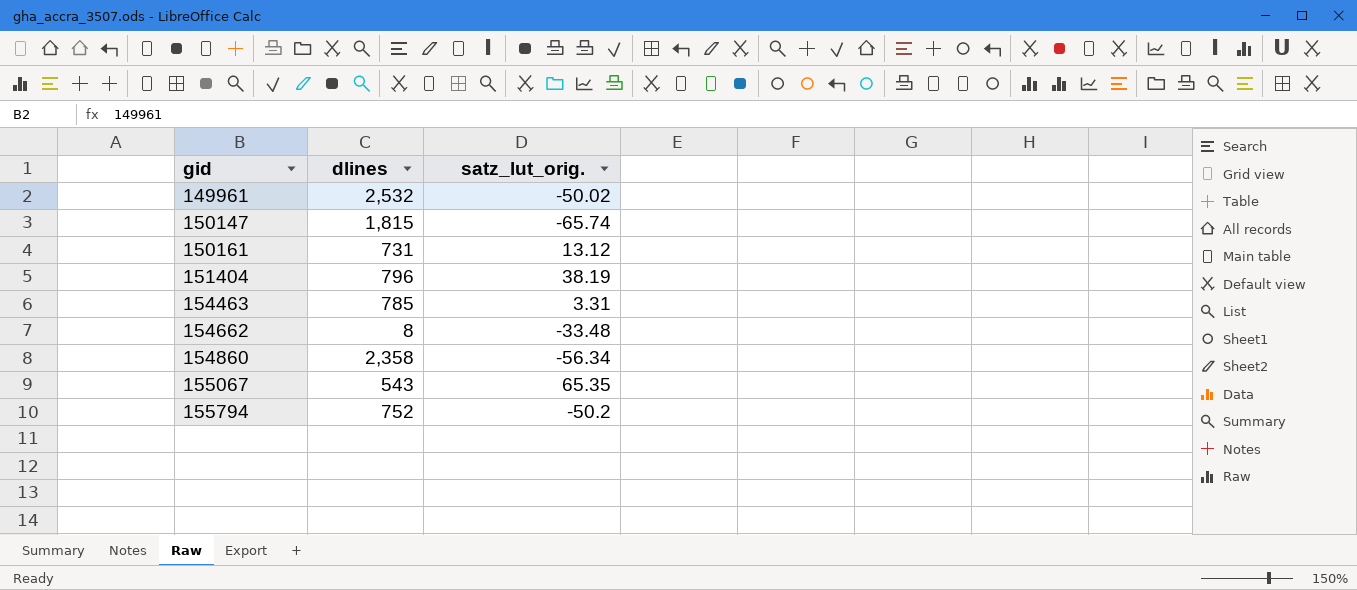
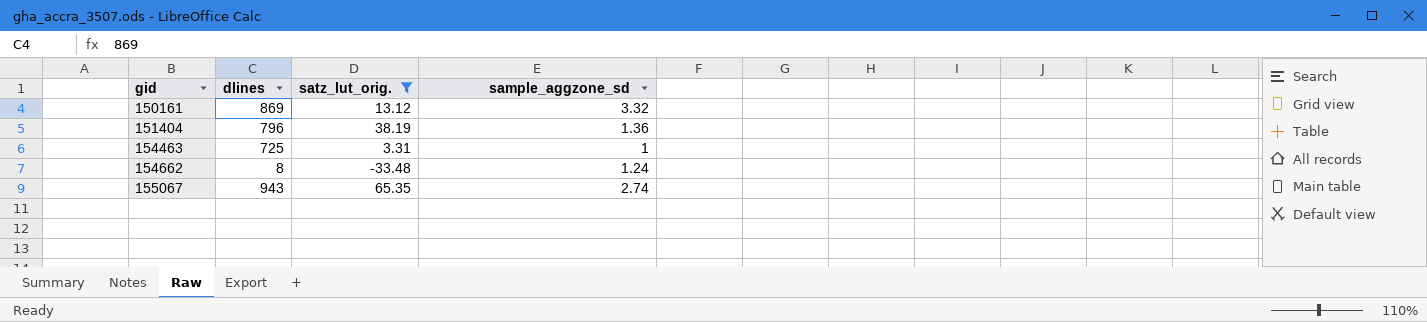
filter: none -> satz_lut_orig. >= -33.48
column sample_aggzone_sd | position: none -> 4
150161 | dlines: 731 -> 869
154463 | dlines: 785 -> 725
155067 | dlines: 543 -> 943

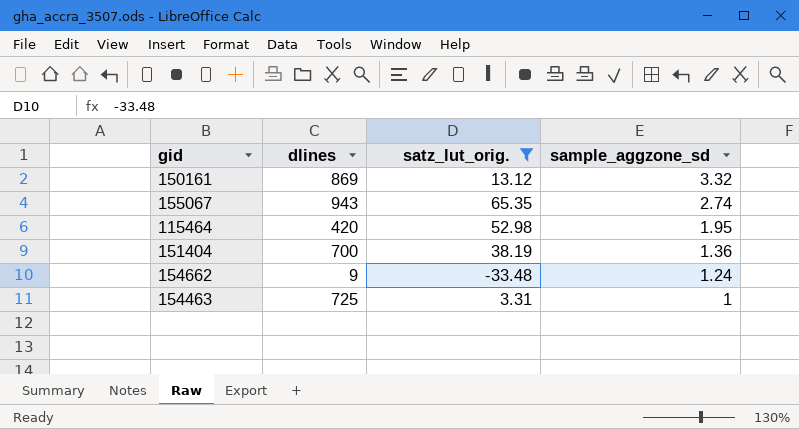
row order: gid ascending -> sample_aggzone_sd descending
row 115464: none -> 420 | 52.98 | 1.95
151404 | dlines: 796 -> 700
154662 | dlines: 8 -> 9

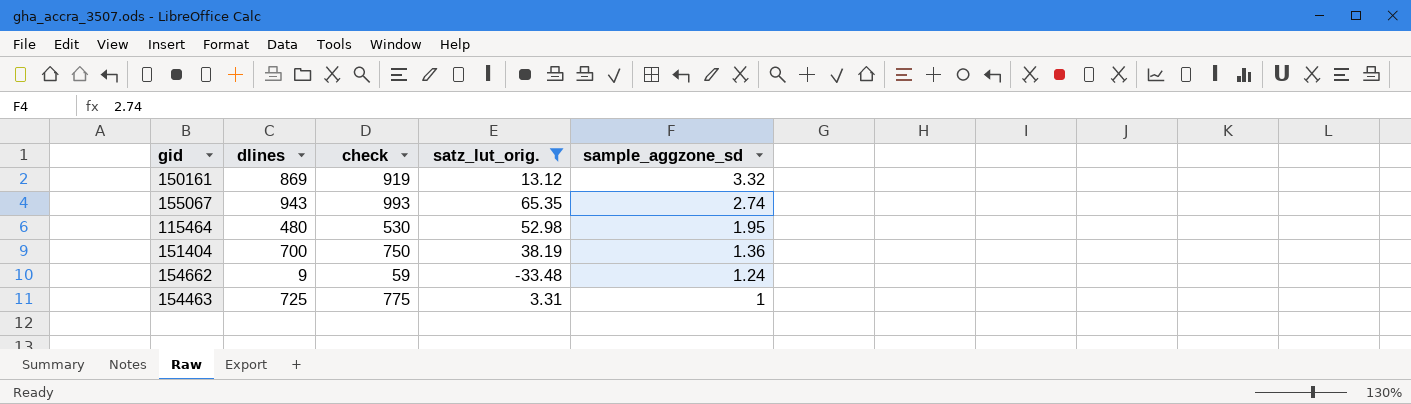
column check | formula: none -> [dlines] + 50
115464 | dlines: 420 -> 480

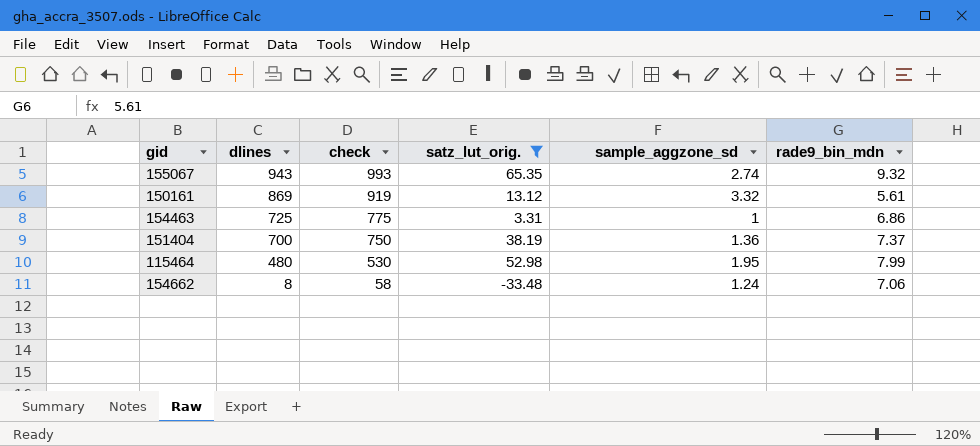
row order: sample_aggzone_sd descending -> dlines descending
column rade9_bin_mdn | position: none -> 6
154662 | dlines: 9 -> 8
154662 | check: 59 -> 58

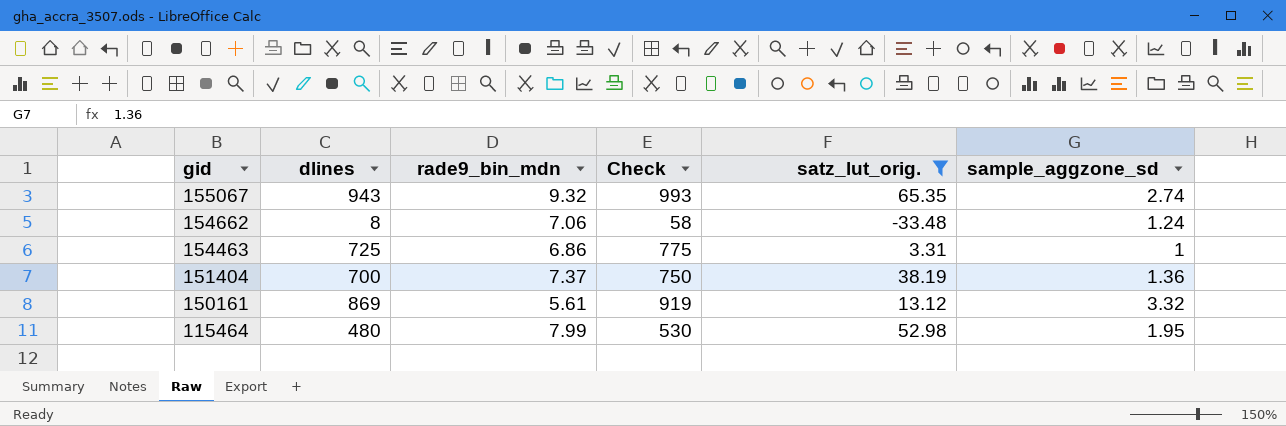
row order: dlines descending -> gid descending
column rade9_bin_mdn | position: 6 -> 3
column name: check -> Check

